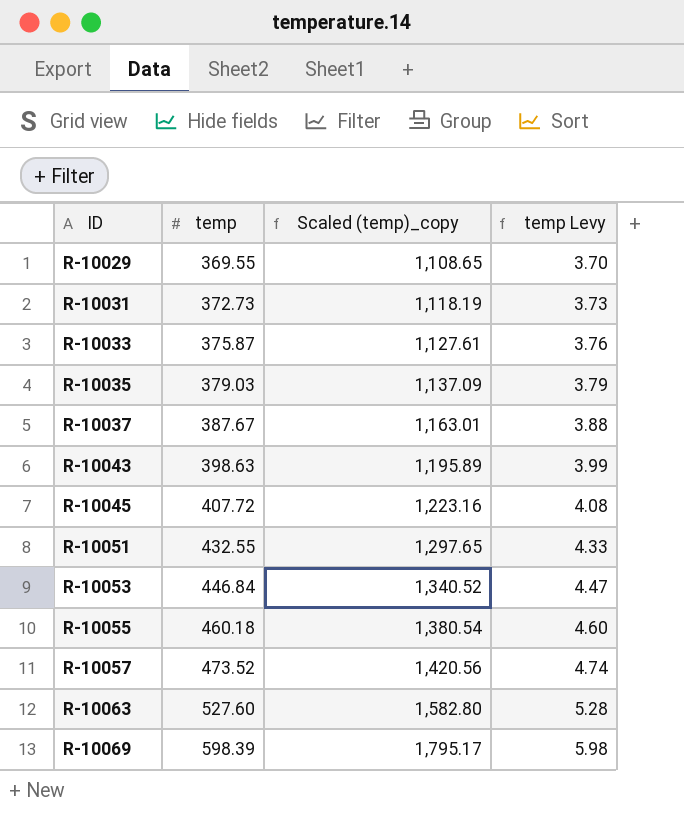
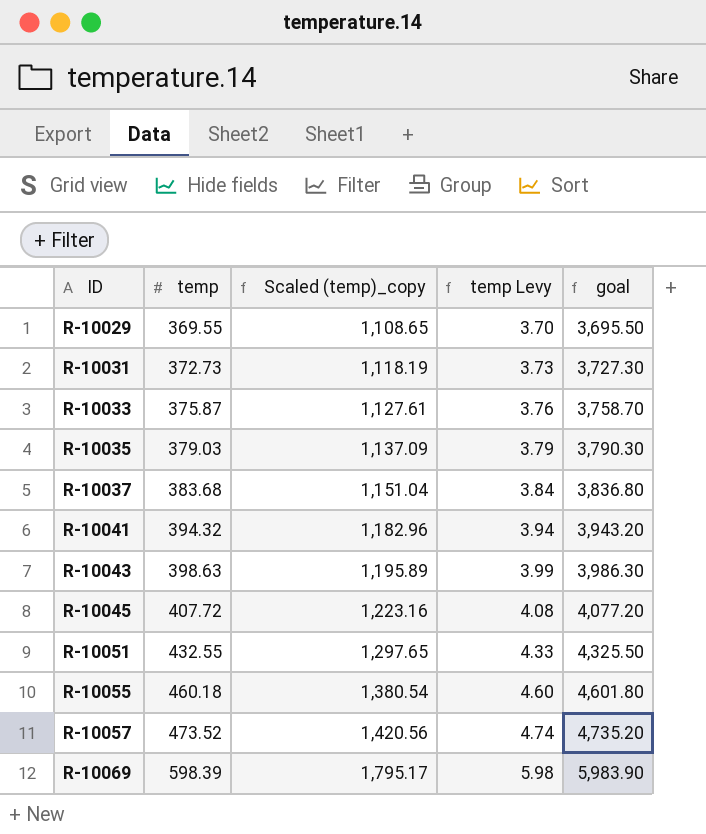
column goal | formula: none -> [temp] * 10
row R-10053: 446.84 | 1,340.52 | 4.47 -> none
row R-10063: 527.60 | 1,582.80 | 5.28 -> none
R-10037 | temp: 387.67 -> 383.68
R-10037 | Scaled (temp)_copy: 1,163.01 -> 1,151.04
R-10037 | temp Levy: 3.88 -> 3.84
row R-10041: none -> 394.32 | 1,182.96 | 3.94 | 3,943.20

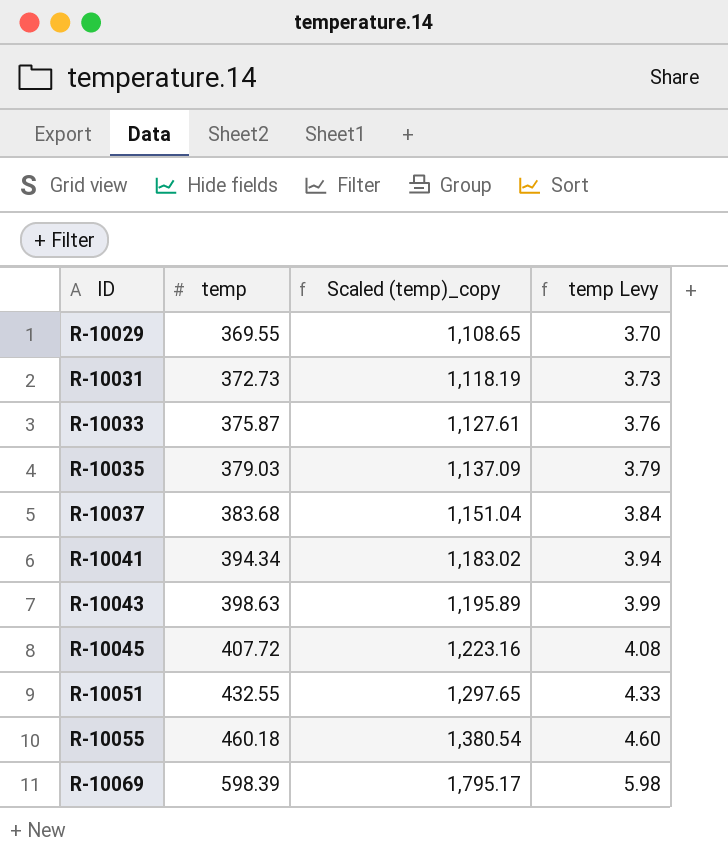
column goal | formula: [temp] * 10 -> none
row R-10057: 473.52 | 1,420.56 | 4.74 | 4,735.20 -> none
R-10041 | temp: 394.32 -> 394.34
R-10041 | Scaled (temp)_copy: 1,182.96 -> 1,183.02

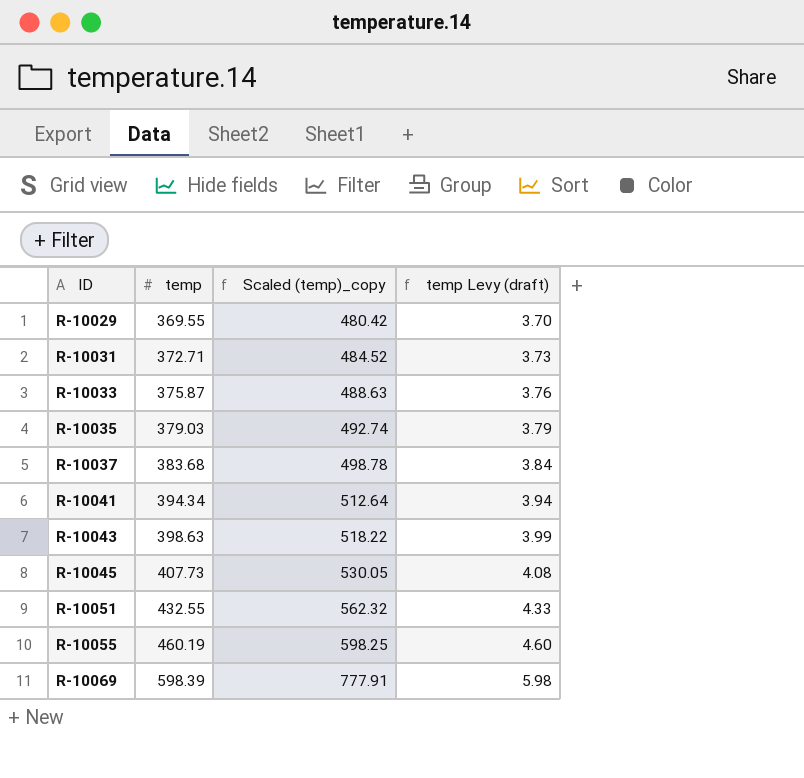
column Scaled (temp)_copy | formula: [temp] * 3 -> [temp] * 1.3
column name: temp Levy -> temp Levy (draft)
R-10031 | temp: 372.73 -> 372.71
R-10045 | temp: 407.72 -> 407.73
R-10055 | temp: 460.18 -> 460.19

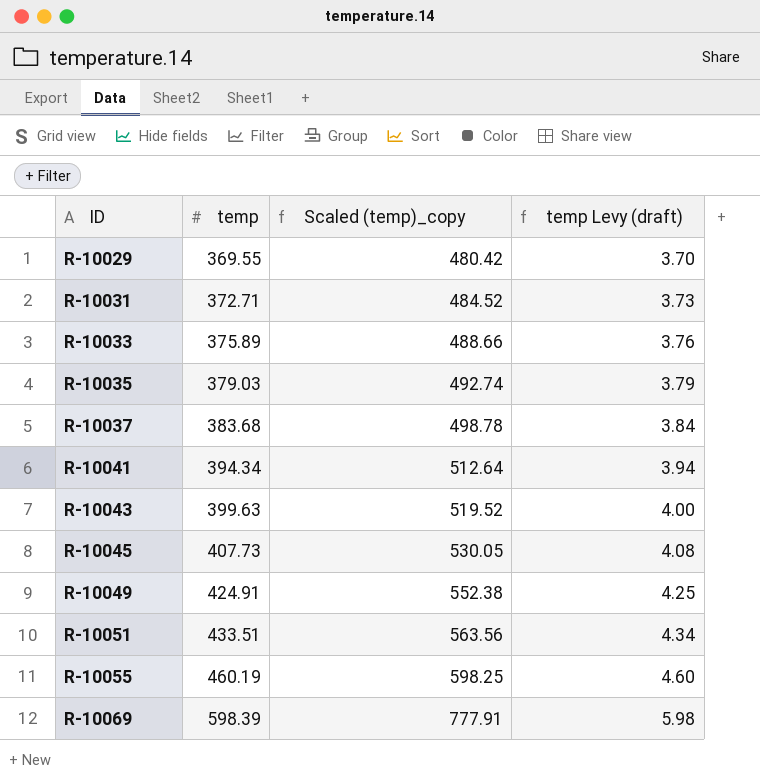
R-10033 | temp: 375.87 -> 375.89
R-10033 | Scaled (temp)_copy: 488.63 -> 488.66
R-10043 | temp: 398.63 -> 399.63
R-10043 | Scaled (temp)_copy: 518.22 -> 519.52
R-10043 | temp Levy (draft): 3.99 -> 4.00
row R-10049: none -> 424.91 | 552.38 | 4.25
R-10051 | temp: 432.55 -> 433.51
R-10051 | Scaled (temp)_copy: 562.32 -> 563.56
R-10051 | temp Levy (draft): 4.33 -> 4.34

